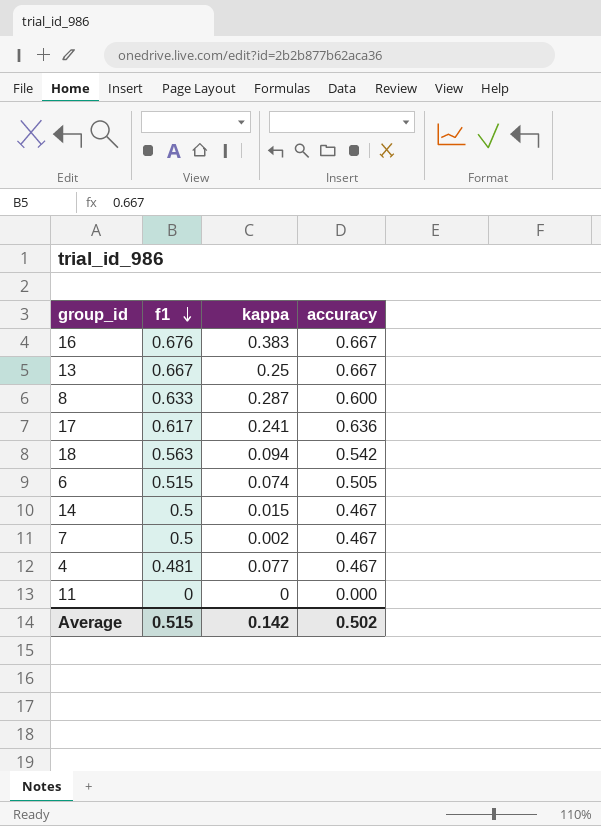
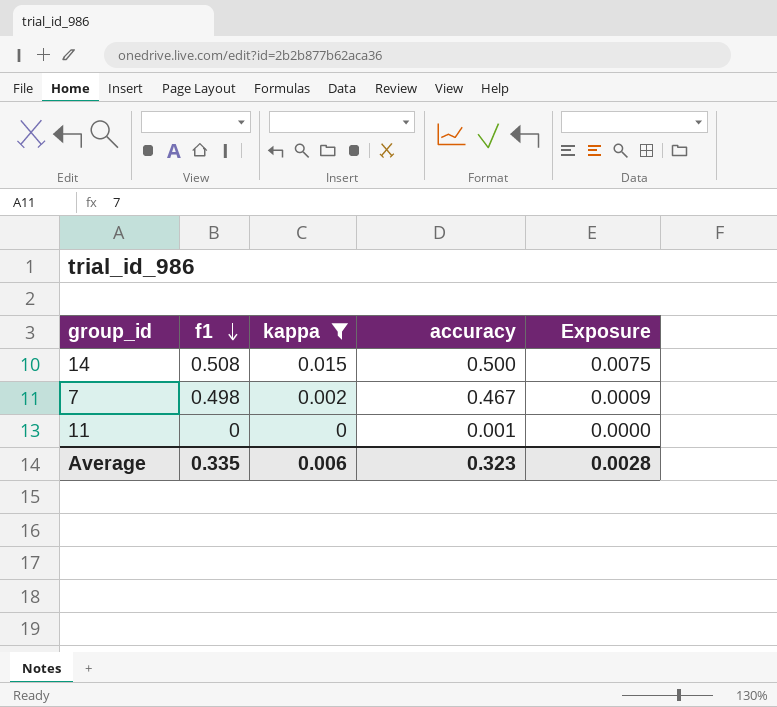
filter: none -> kappa <= 0.015
column Exposure | formula: none -> [kappa] * [accuracy]
14 | f1: 0.5 -> 0.508
14 | accuracy: 0.467 -> 0.500
7 | f1: 0.5 -> 0.498
11 | accuracy: 0.000 -> 0.001
Average | f1: 0.515 -> 0.335
Average | kappa: 0.142 -> 0.006
Average | accuracy: 0.502 -> 0.323

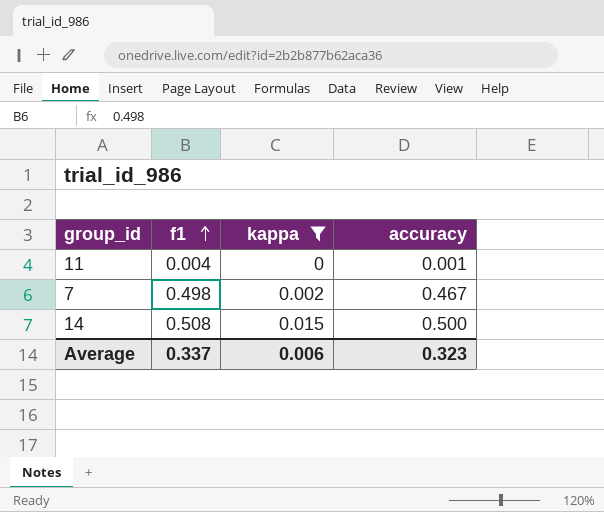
row order: f1 descending -> f1 ascending
column Exposure | formula: [kappa] * [accuracy] -> none
11 | f1: 0 -> 0.004
Average | f1: 0.335 -> 0.337

